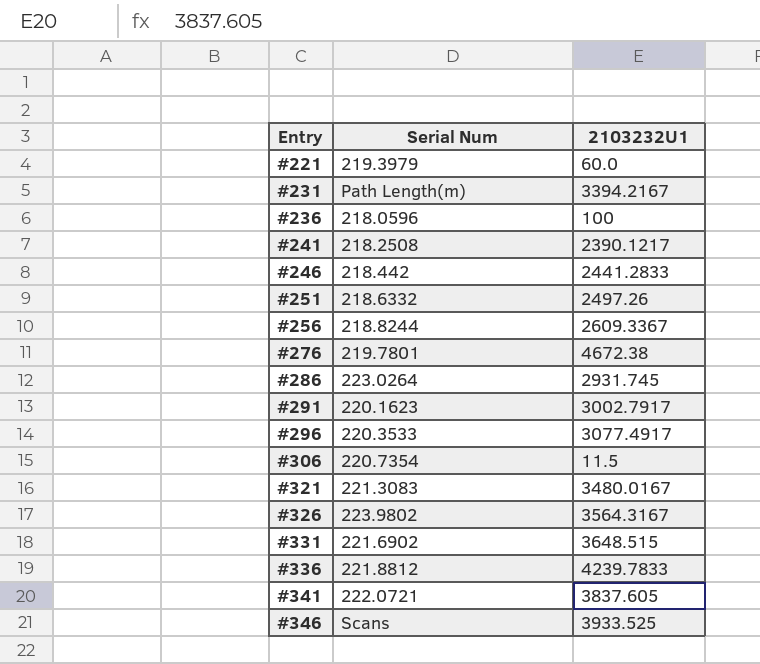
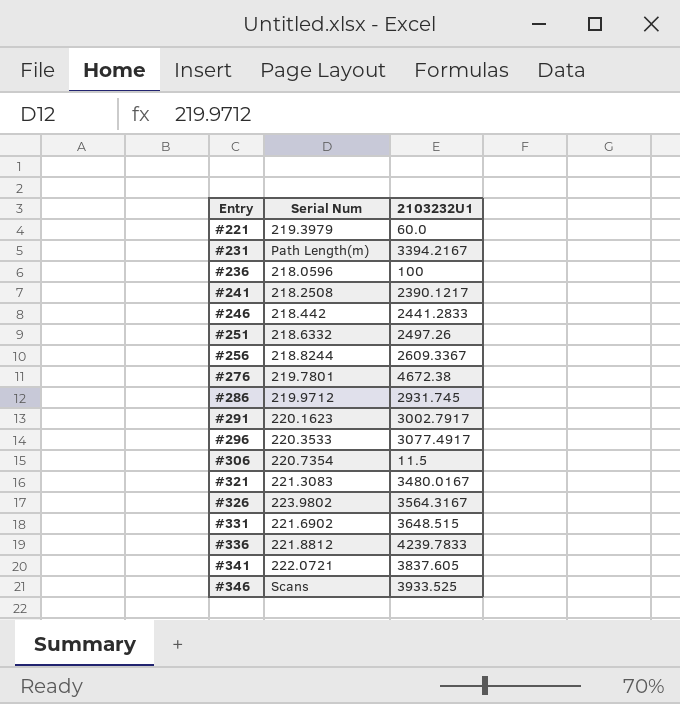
#286 | Serial Num: 223.0264 -> 219.9712

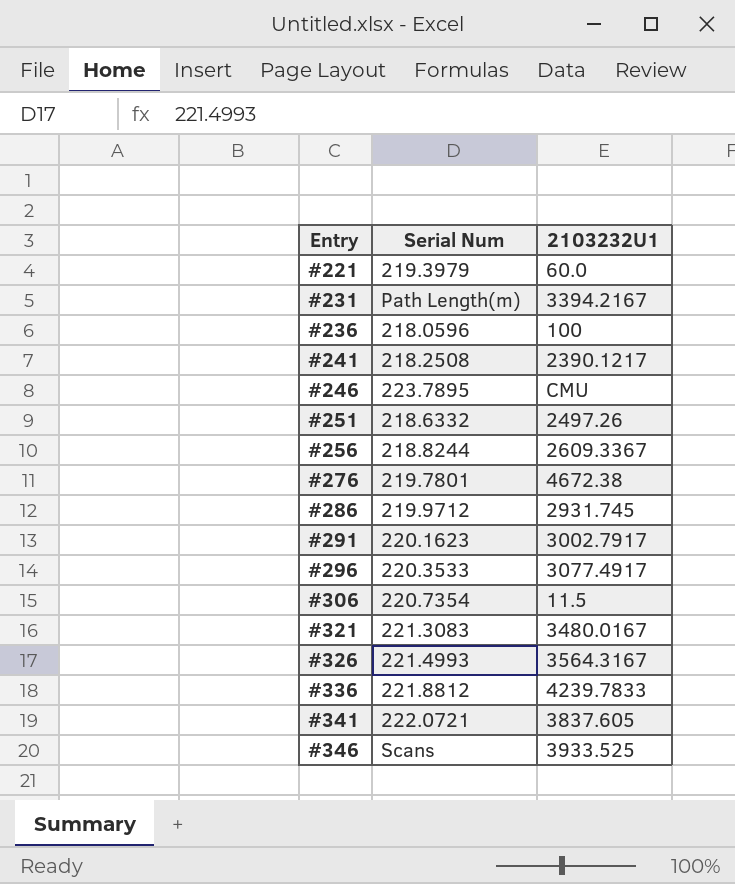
row #331: 221.6902 | 3648.515 -> none
#246 | Serial Num: 218.442 -> 223.7895
#246 | 2103232U1: 2441.2833 -> CMU
#326 | Serial Num: 223.9802 -> 221.4993

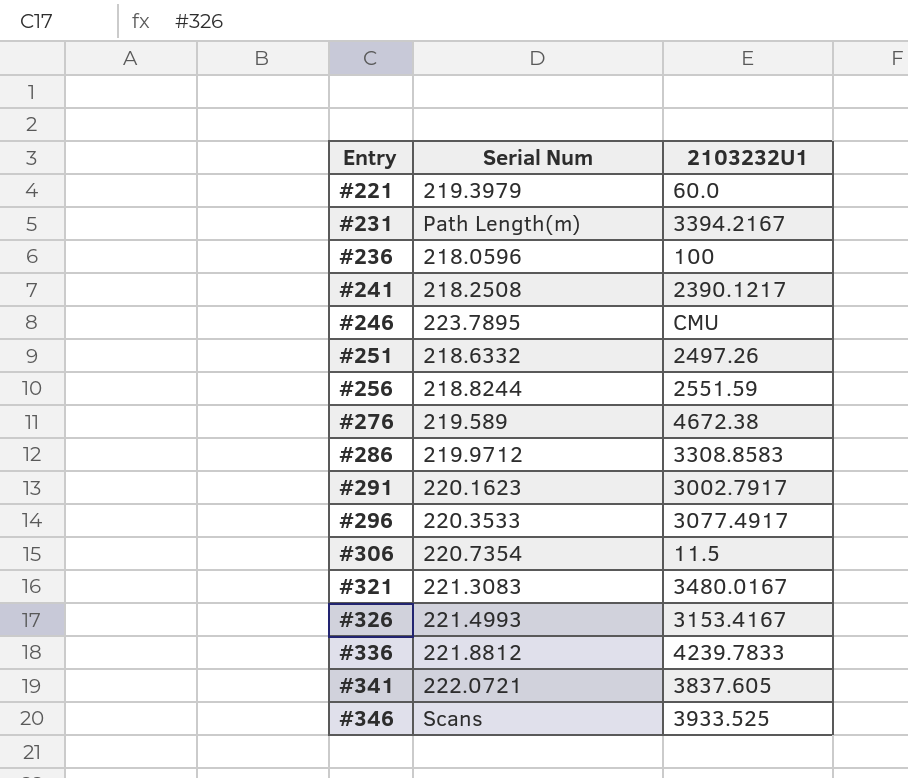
#256 | 2103232U1: 2609.3367 -> 2551.59
#276 | Serial Num: 219.7801 -> 219.589
#286 | 2103232U1: 2931.745 -> 3308.8583
#326 | 2103232U1: 3564.3167 -> 3153.4167

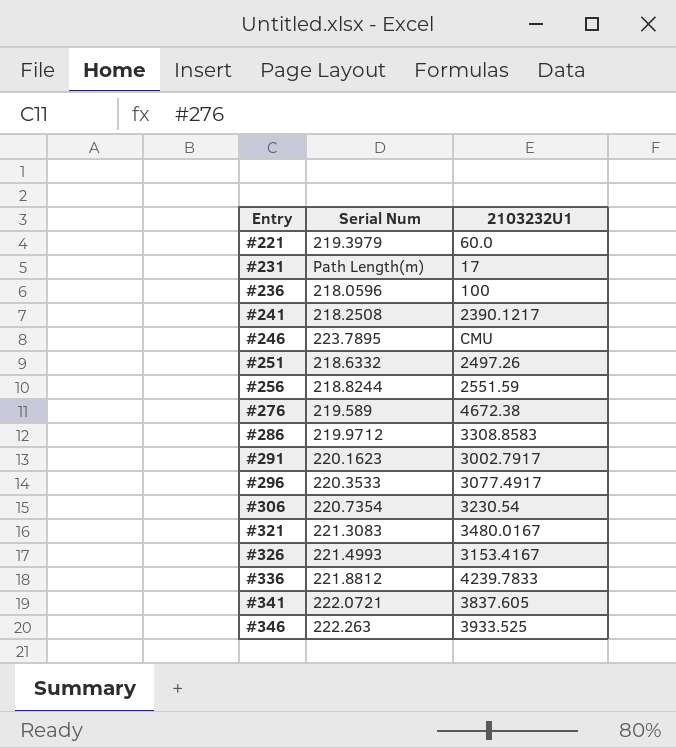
#231 | 2103232U1: 3394.2167 -> 17
#306 | 2103232U1: 11.5 -> 3230.54
#346 | Serial Num: Scans -> 222.263

